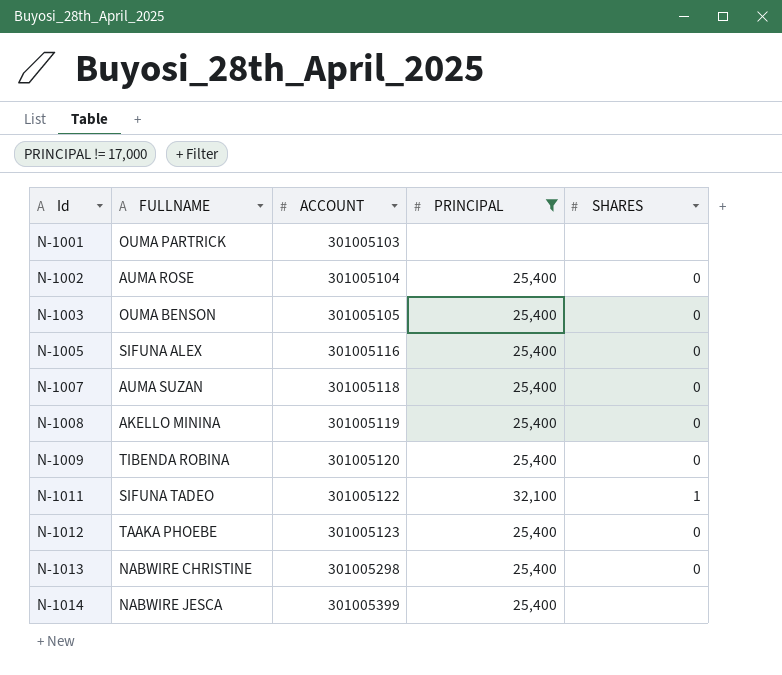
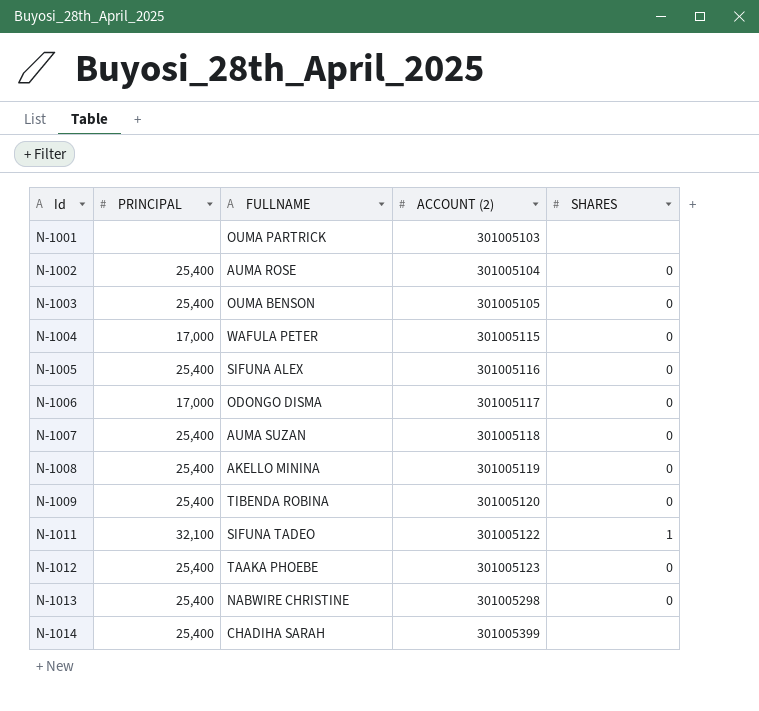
filter: PRINCIPAL != 17,000 -> none
column PRINCIPAL | position: 4 -> 2
column name: ACCOUNT -> ACCOUNT (2)
N-1014 | FULLNAME: NABWIRE JESCA -> CHADIHA SARAH

